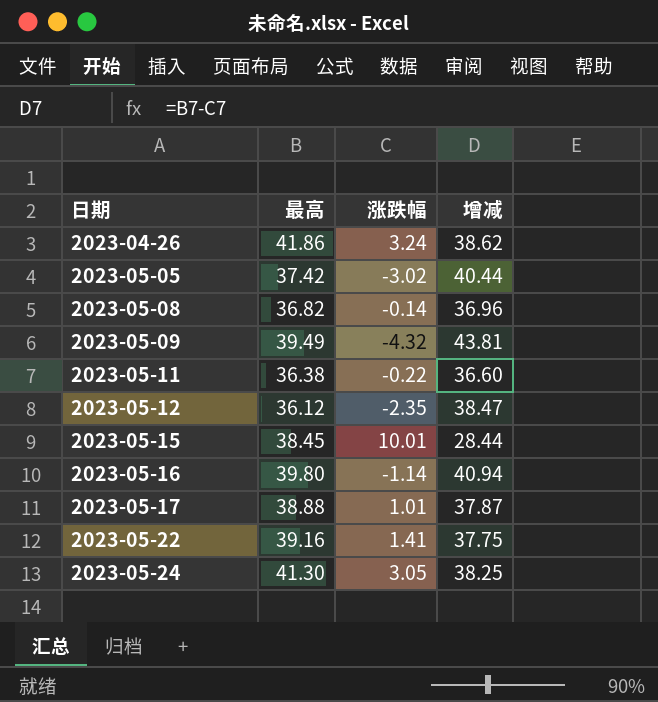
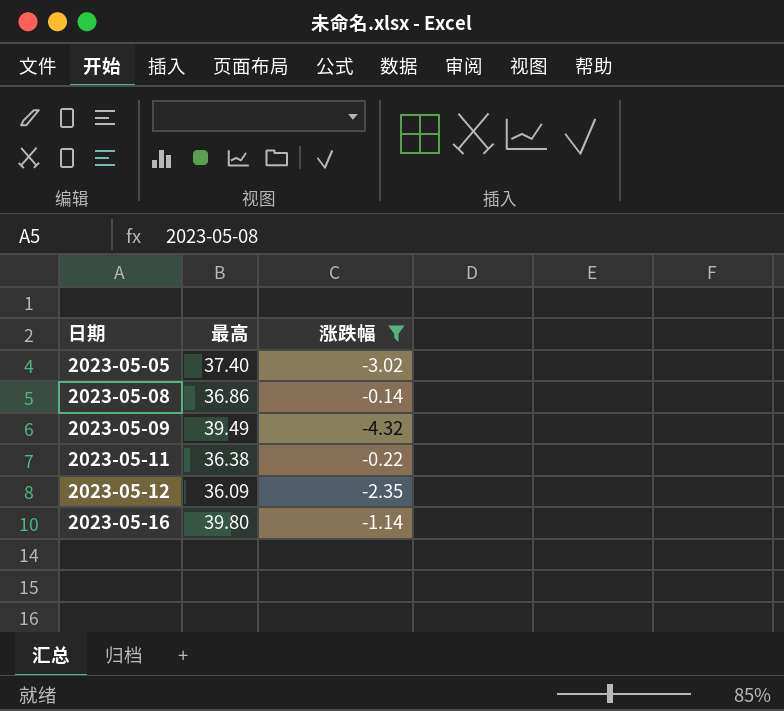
filter: none -> 涨跌幅 <= -0.14
column 增减 | formula: [最高] - [涨跌幅] -> none
2023-05-05 | 最高: 37.42 -> 37.40
2023-05-08 | 最高: 36.82 -> 36.86
2023-05-12 | 最高: 36.12 -> 36.09

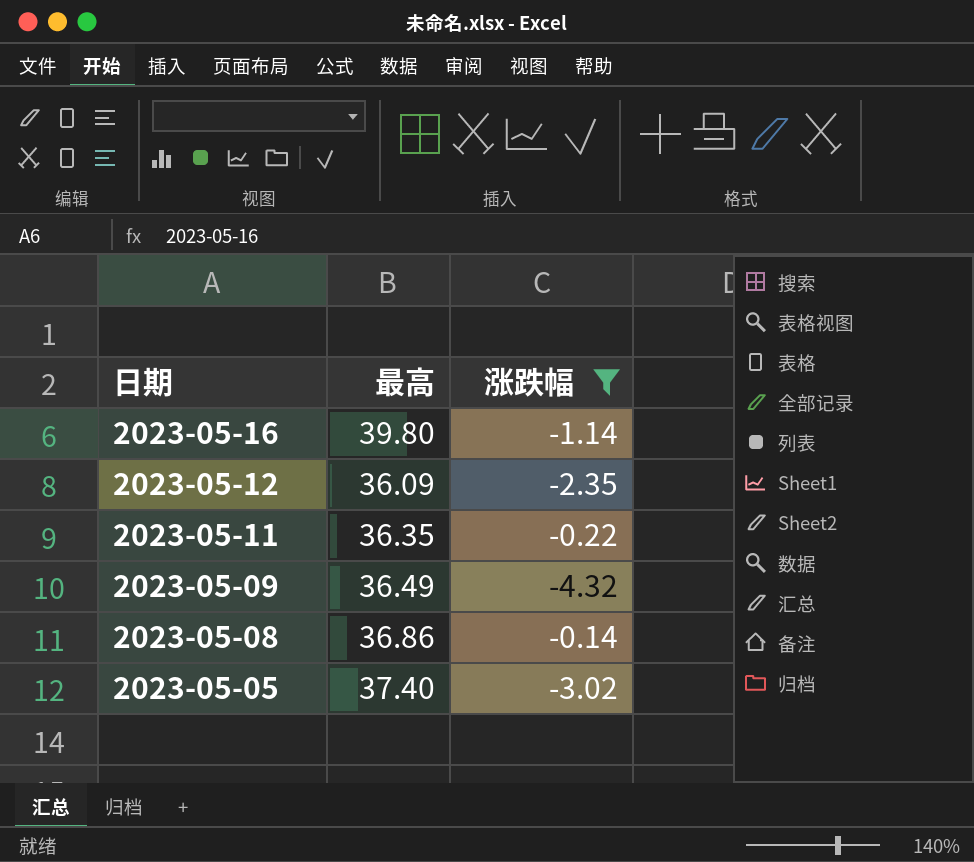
row order: 日期 ascending -> 日期 descending
2023-05-11 | 最高: 36.38 -> 36.35
2023-05-09 | 最高: 39.49 -> 36.49

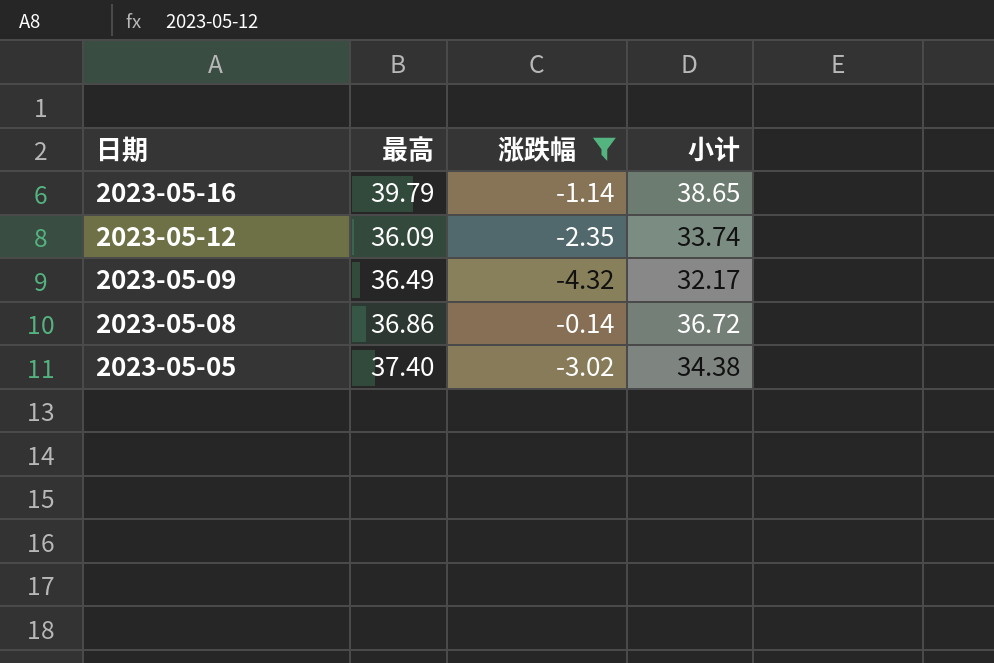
column 小计 | formula: none -> [最高] + [涨跌幅]
row 2023-05-11: 36.35 | -0.22 -> none
2023-05-16 | 最高: 39.80 -> 39.79

